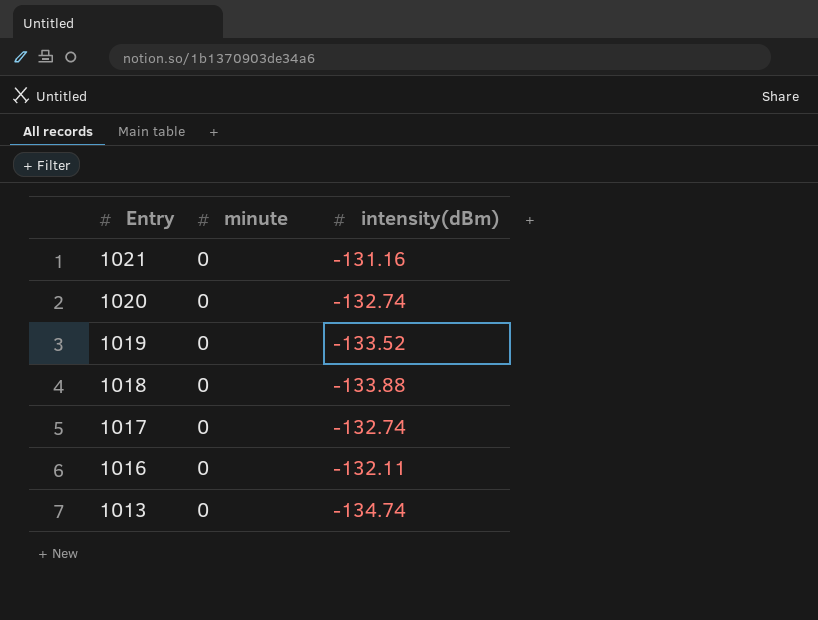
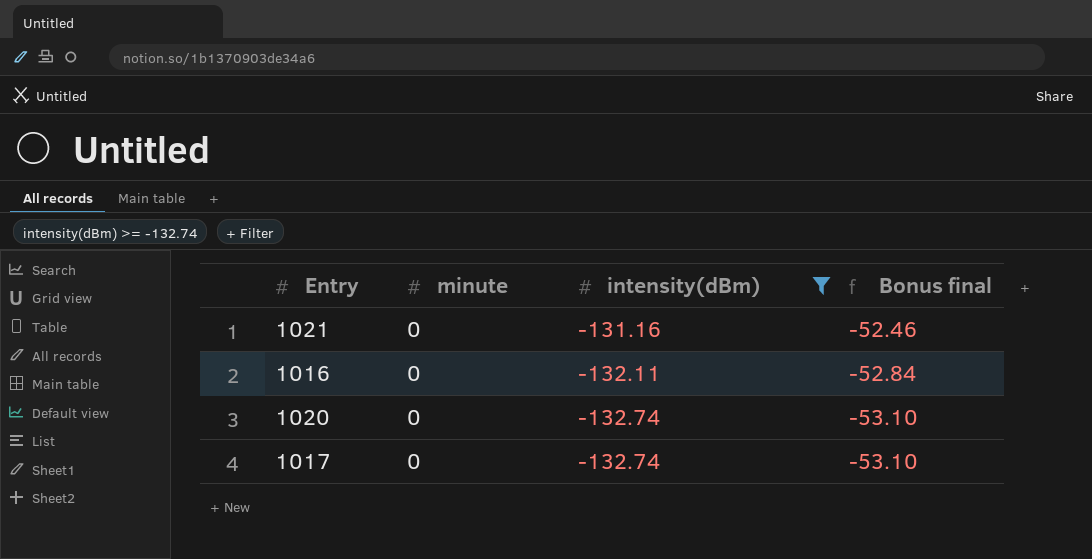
filter: none -> intensity(dBm) >= -132.74
row order: Entry descending -> intensity(dBm) descending
column Bonus final | formula: none -> [intensity(dBm)] * 0.4

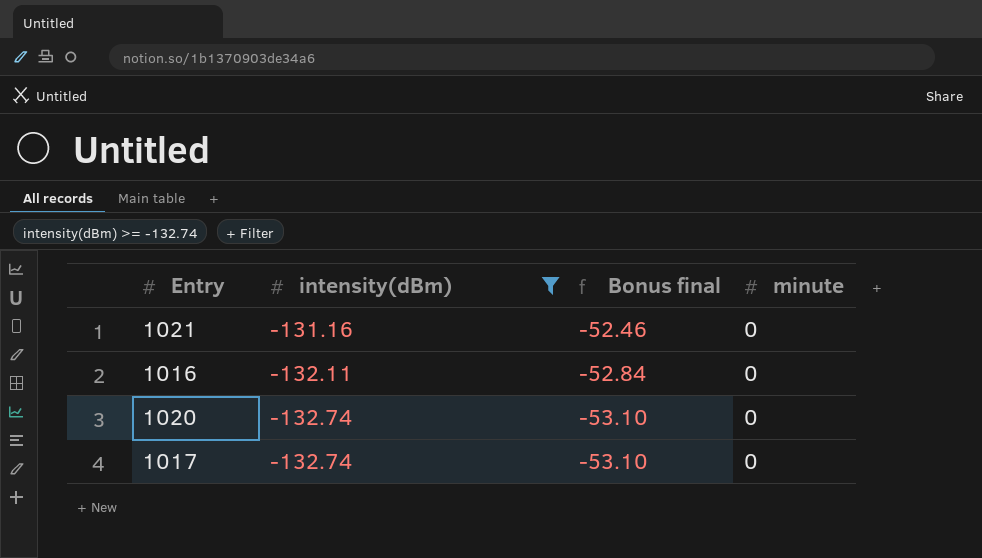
column minute | position: 2 -> 4

